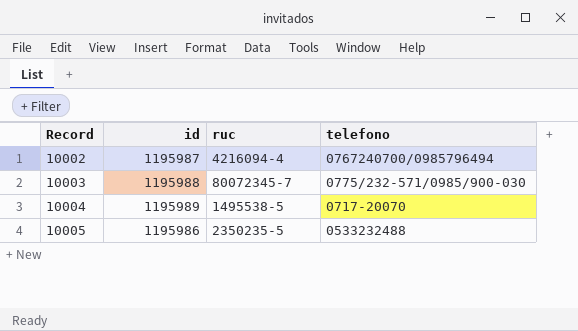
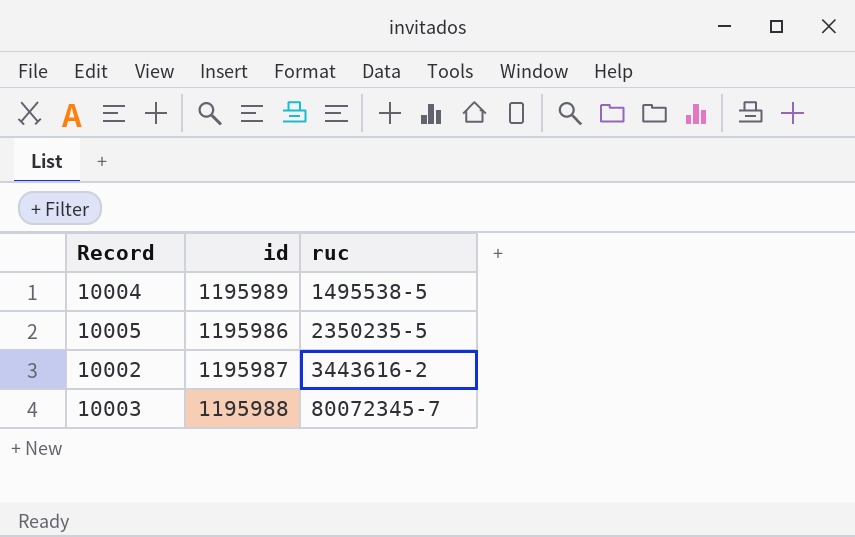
row order: Record ascending -> ruc ascending
column telefono | position: 4 -> none
10002 | ruc: 4216094-4 -> 3443616-2

